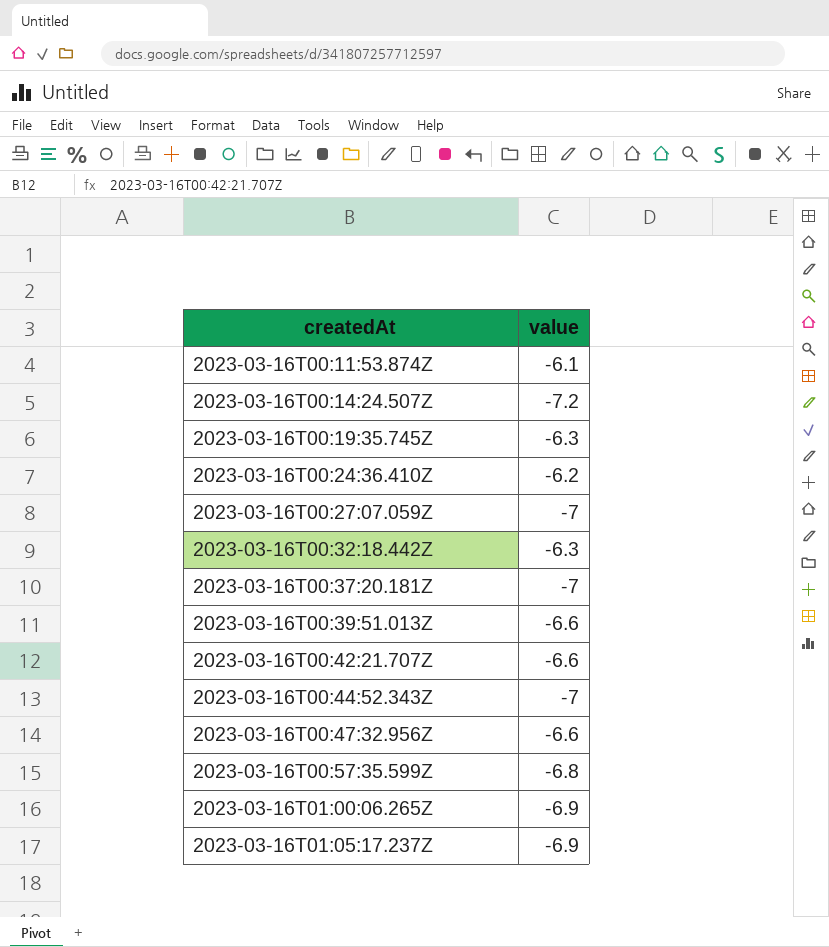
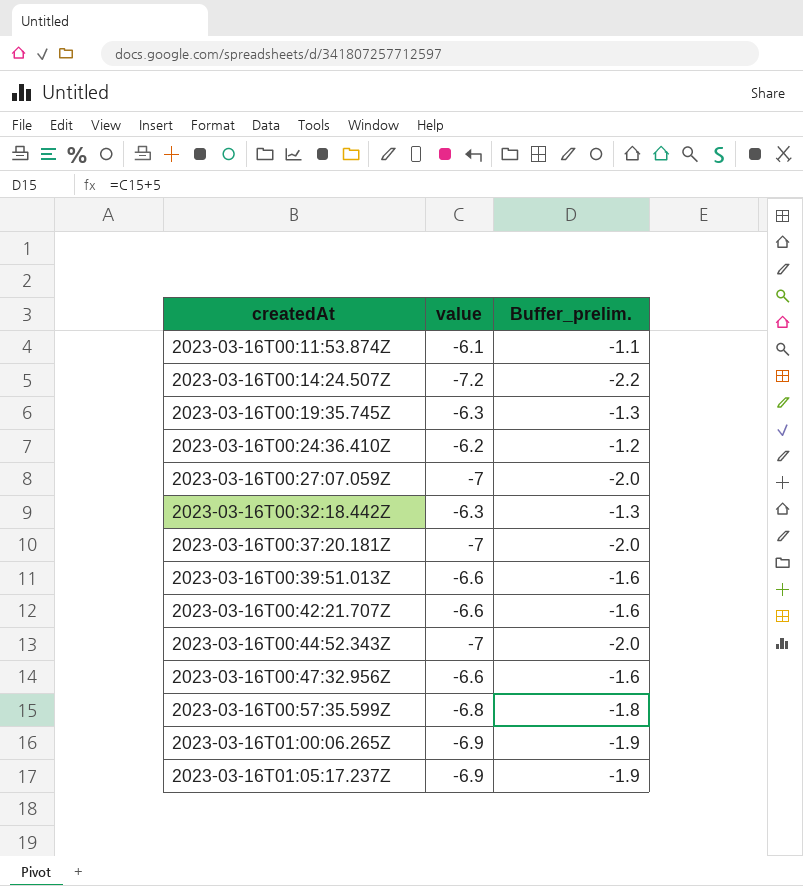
column Buffer_prelim. | formula: none -> [value] + 5

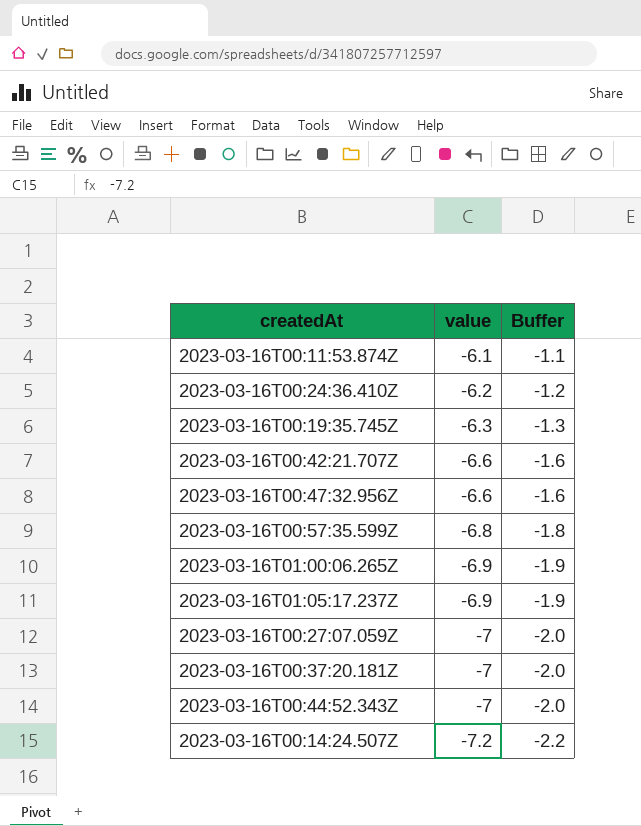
row order: createdAt ascending -> value descending
column name: Buffer_prelim. -> Buffer
row 2023-03-16T00:32:18.442Z: -6.3 | -1.3 -> none
row 2023-03-16T00:39:51.013Z: -6.6 | -1.6 -> none

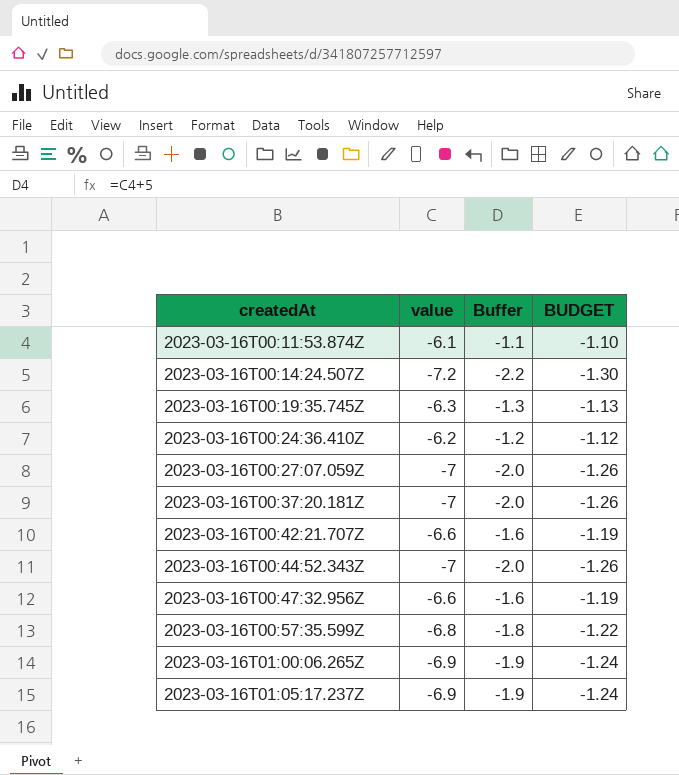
row order: value descending -> createdAt ascending
column BUDGET | formula: none -> [value] * 0.18

